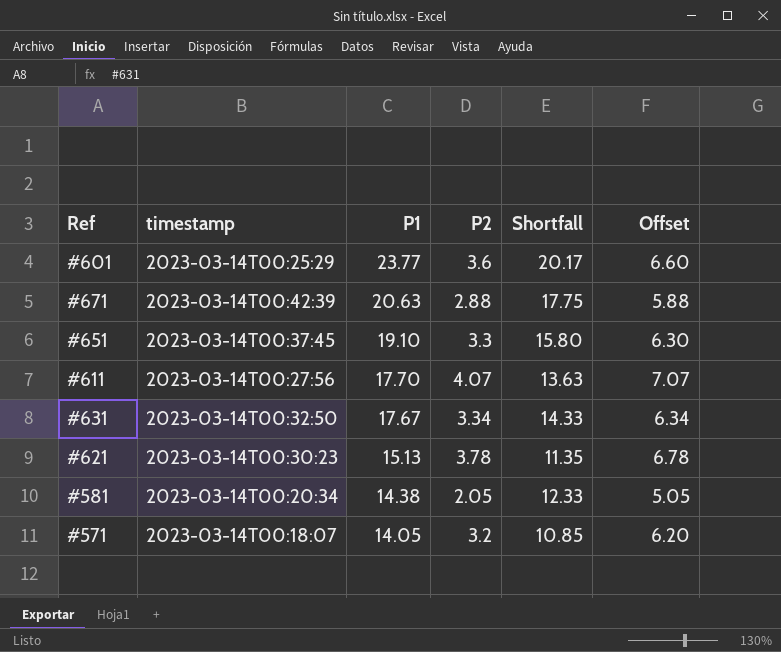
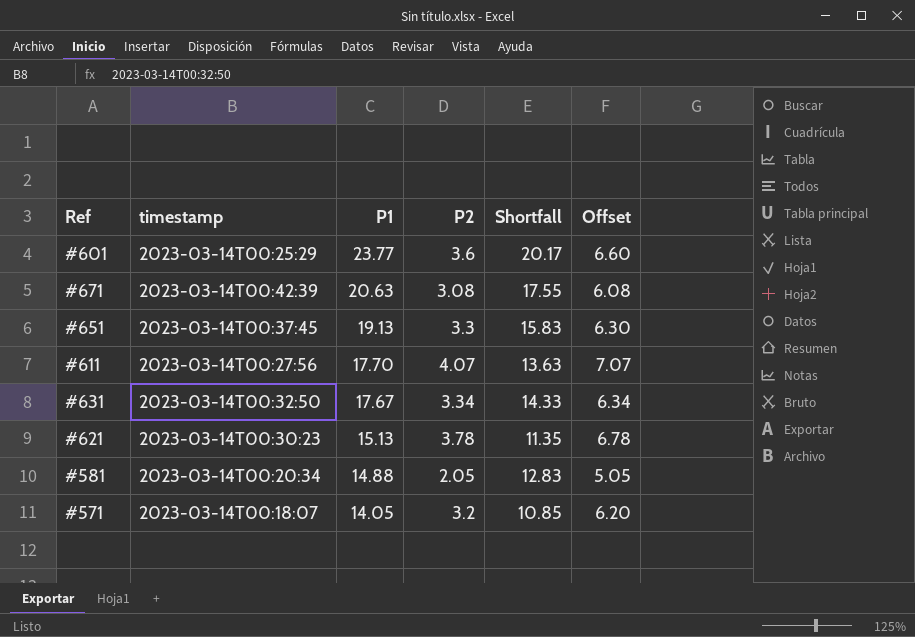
#671 | P2: 2.88 -> 3.08
#671 | Shortfall: 17.75 -> 17.55
#671 | Offset: 5.88 -> 6.08
#651 | P1: 19.10 -> 19.13
#651 | Shortfall: 15.80 -> 15.83
#581 | P1: 14.38 -> 14.88
#581 | Shortfall: 12.33 -> 12.83

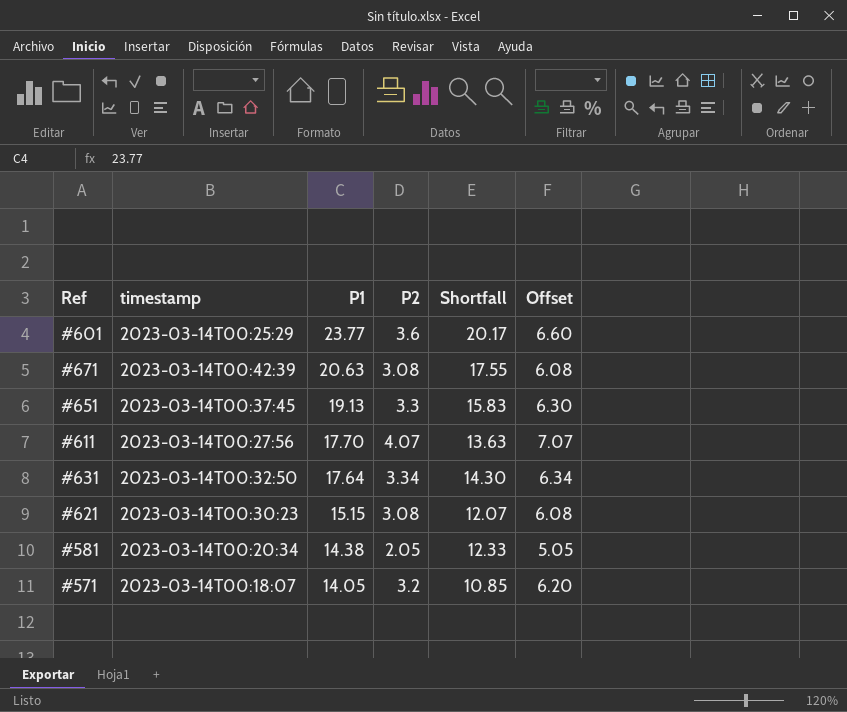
#631 | P1: 17.67 -> 17.64
#631 | Shortfall: 14.33 -> 14.30
#621 | P1: 15.13 -> 15.15
#621 | P2: 3.78 -> 3.08
#621 | Shortfall: 11.35 -> 12.07
#621 | Offset: 6.78 -> 6.08
#581 | P1: 14.88 -> 14.38
#581 | Shortfall: 12.83 -> 12.33

